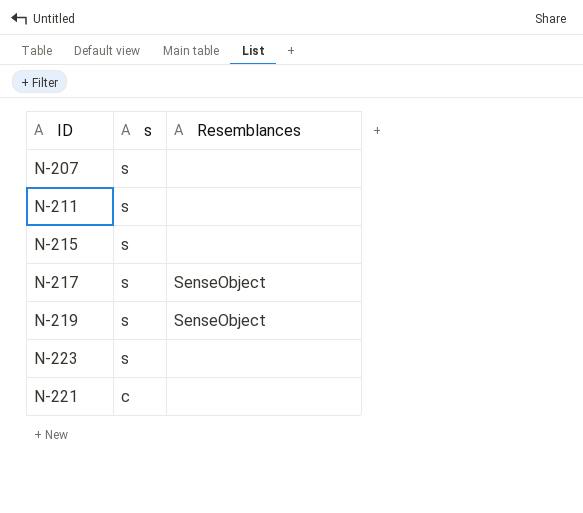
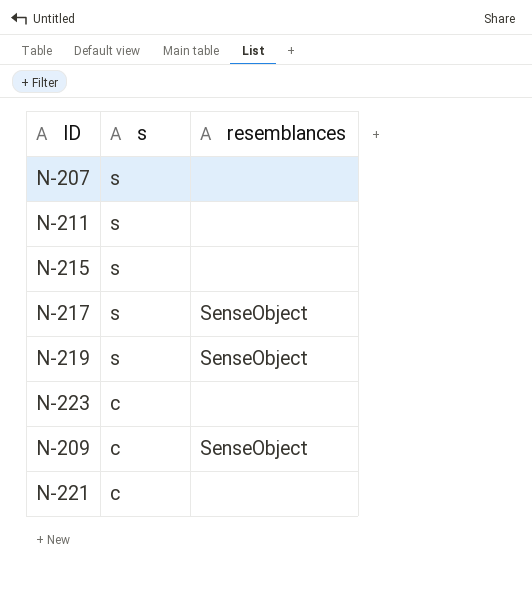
column name: Resemblances -> resemblances
N-223 | s: s -> c
row N-209: none -> c | SenseObject

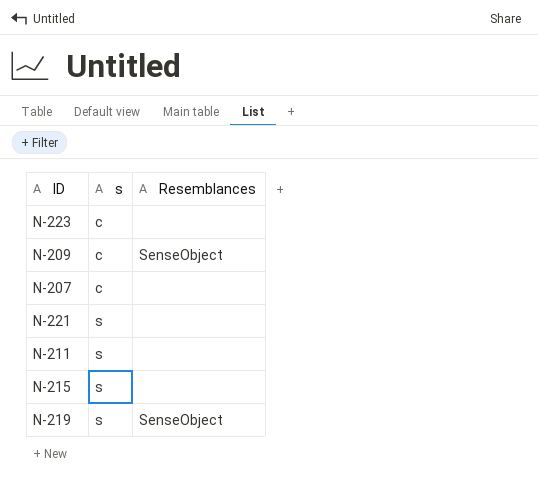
row order: s descending -> s ascending
column name: resemblances -> Resemblances
row N-217: s | SenseObject -> none
N-207 | s: s -> c
N-221 | s: c -> s

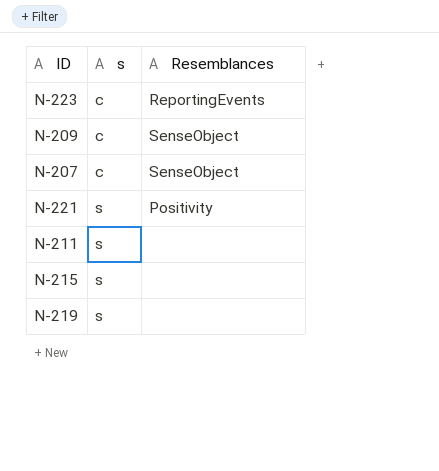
N-223 | Resemblances: none -> ReportingEvents
N-207 | Resemblances: none -> SenseObject
N-221 | Resemblances: none -> Positivity
N-219 | Resemblances: SenseObject -> none

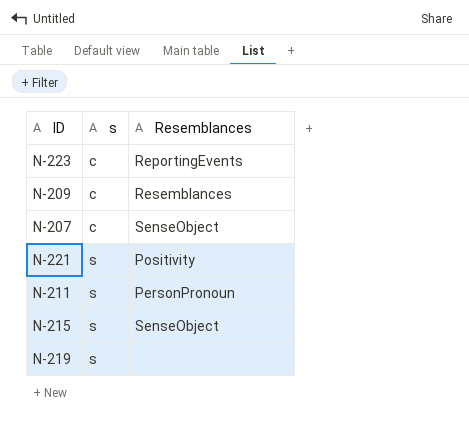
N-209 | Resemblances: SenseObject -> Resemblances
N-211 | Resemblances: none -> PersonPronoun
N-215 | Resemblances: none -> SenseObject

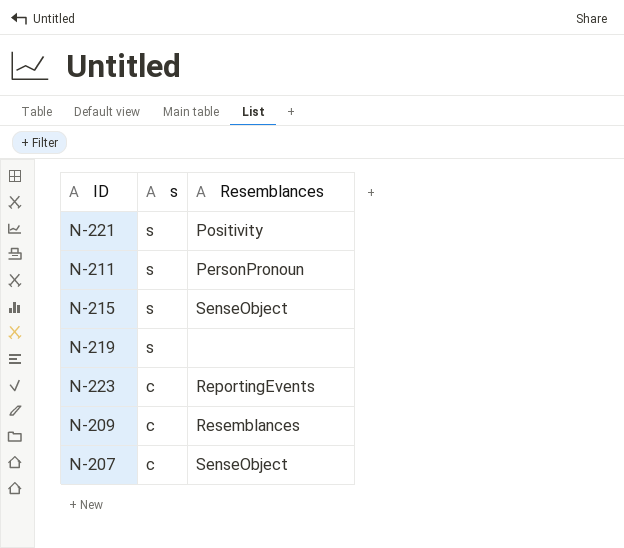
row order: s ascending -> s descending

